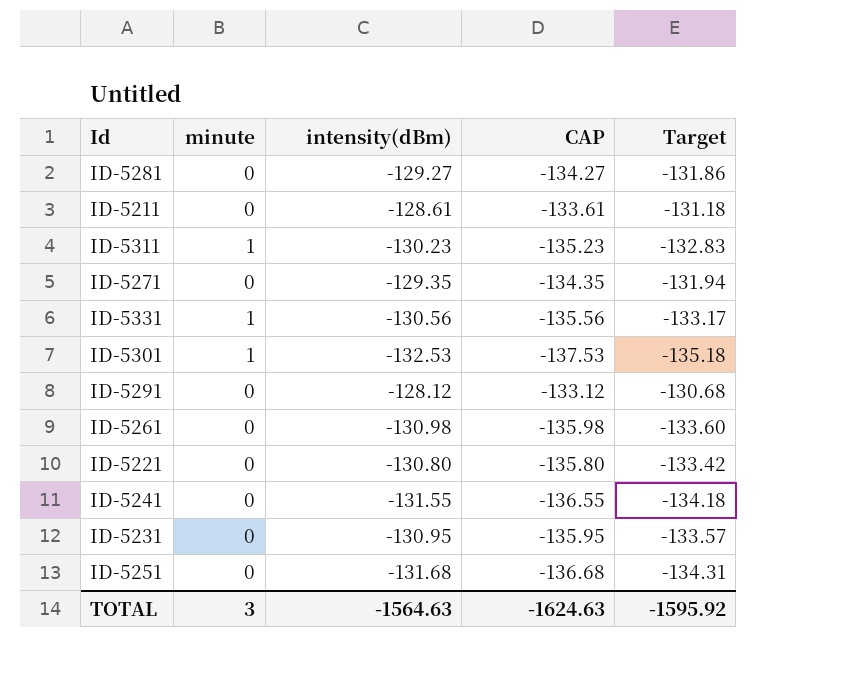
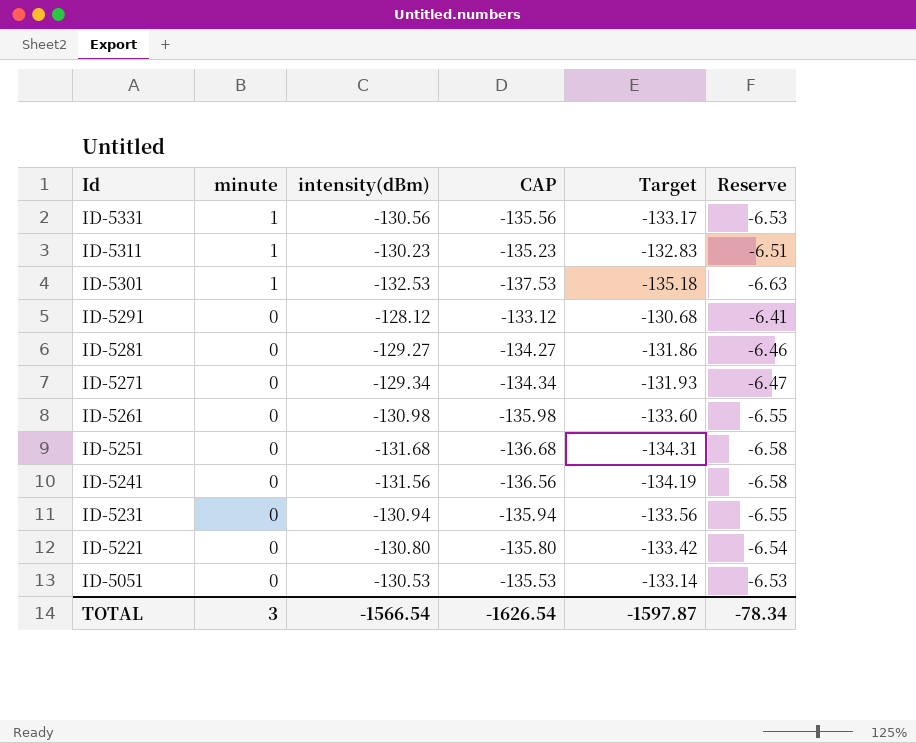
row order: none -> Id descending
column Reserve | formula: none -> [intensity(dBm)] * 0.05
row ID-5211: 0 | -128.61 | -133.61 | -131.18 -> none
ID-5271 | intensity(dBm): -129.35 -> -129.34
ID-5271 | CAP: -134.35 -> -134.34
ID-5271 | Target: -131.94 -> -131.93
ID-5241 | intensity(dBm): -131.55 -> -131.56
ID-5241 | CAP: -136.55 -> -136.56
ID-5241 | Target: -134.18 -> -134.19
ID-5231 | intensity(dBm): -130.95 -> -130.94
ID-5231 | CAP: -135.95 -> -135.94
ID-5231 | Target: -133.57 -> -133.56
row ID-5051: none -> 0 | -130.53 | -135.53 | -133.14 | -6.53
TOTAL | intensity(dBm): -1564.63 -> -1566.54
TOTAL | CAP: -1624.63 -> -1626.54
TOTAL | Target: -1595.92 -> -1597.87

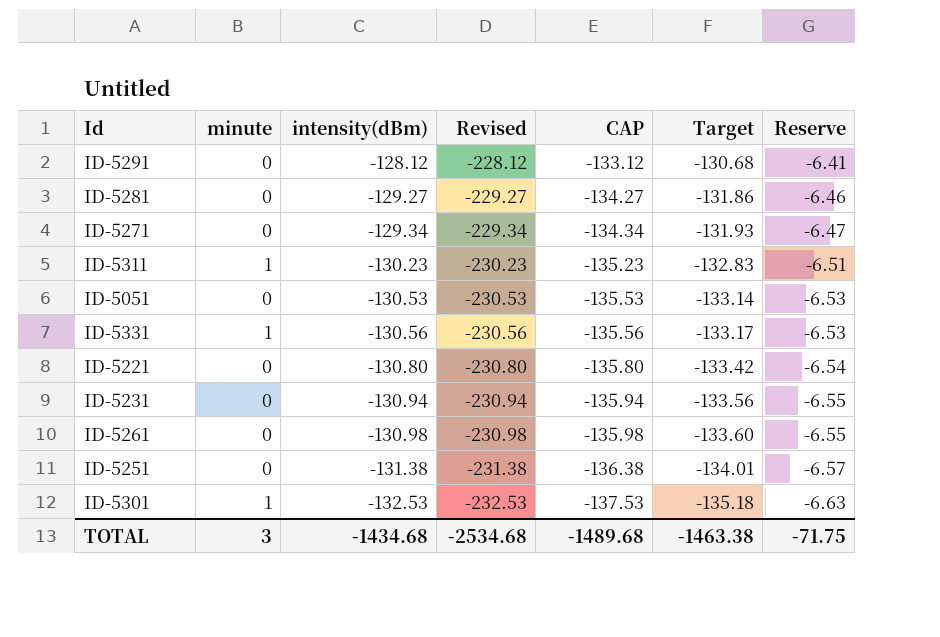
row order: Id descending -> intensity(dBm) descending
column Revised | formula: none -> [intensity(dBm)] - 100
row ID-5241: 0 | -131.56 | -136.56 | -134.19 | -6.58 -> none
ID-5251 | intensity(dBm): -131.68 -> -131.38
ID-5251 | CAP: -136.68 -> -136.38
ID-5251 | Target: -134.31 -> -134.01
ID-5251 | Reserve: -6.58 -> -6.57
TOTAL | intensity(dBm): -1566.54 -> -1434.68
TOTAL | CAP: -1626.54 -> -1489.68
TOTAL | Target: -1597.87 -> -1463.38
TOTAL | Reserve: -78.34 -> -71.75

